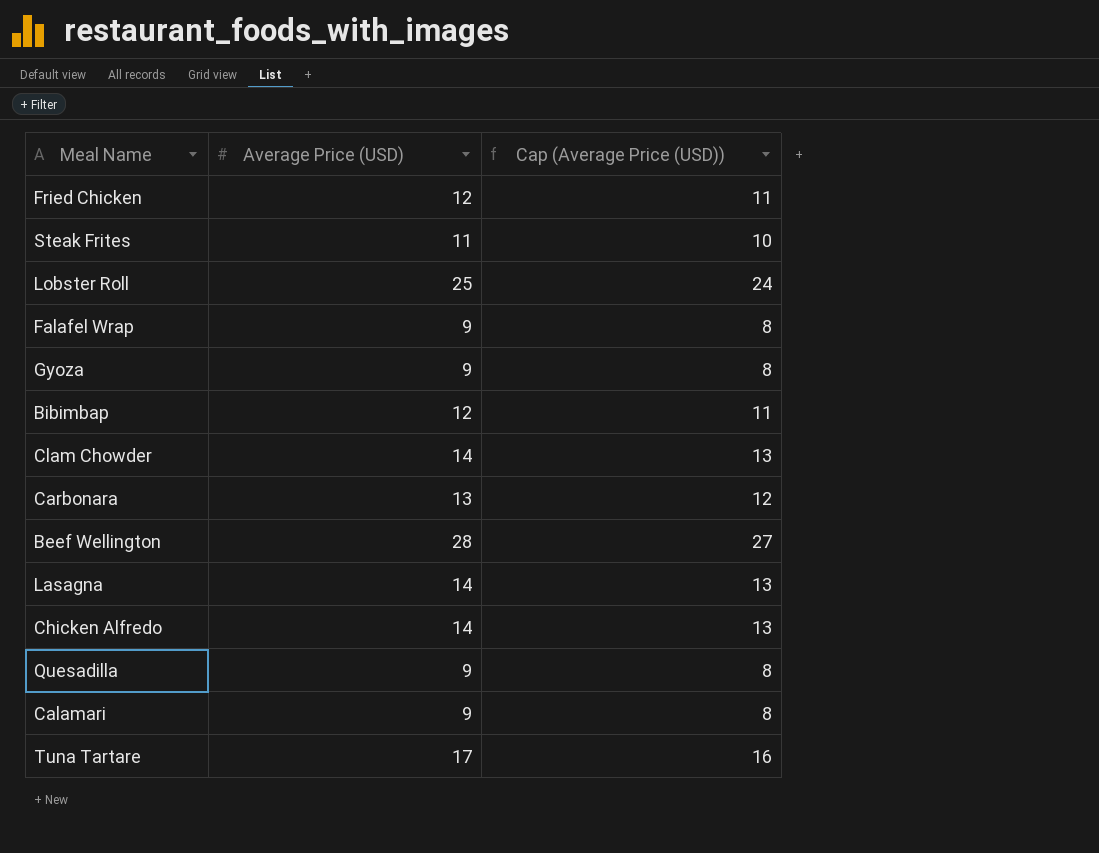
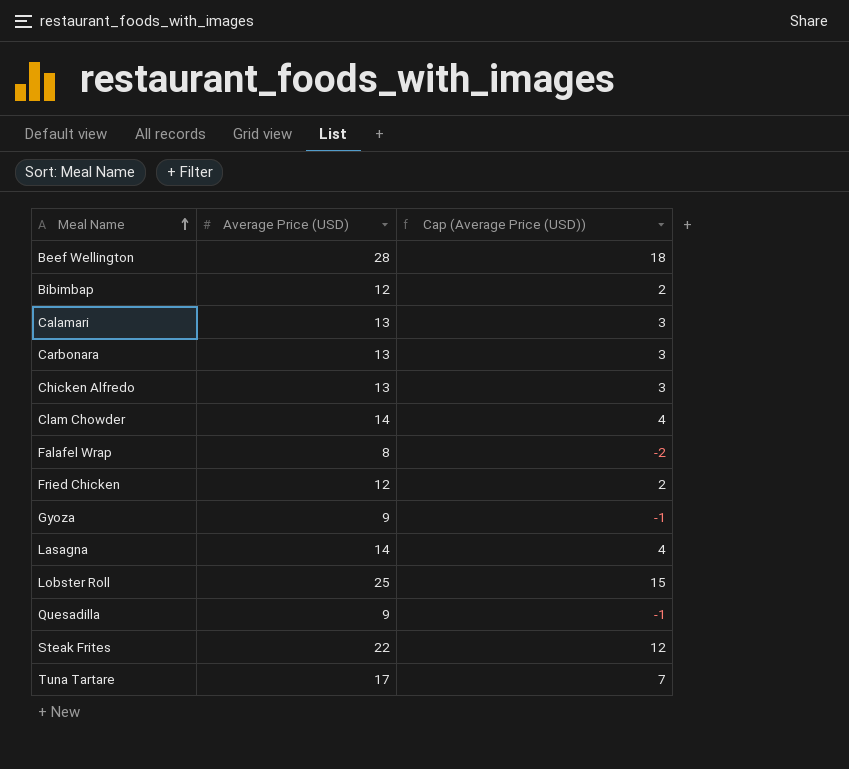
row order: none -> Meal Name ascending
column Cap (Average Price (USD)) | formula: [Average Price (USD)] - 1 -> [Average Price (USD)] - 10
Calamari | Average Price (USD): 9 -> 13
Chicken Alfredo | Average Price (USD): 14 -> 13
Falafel Wrap | Average Price (USD): 9 -> 8
Steak Frites | Average Price (USD): 11 -> 22

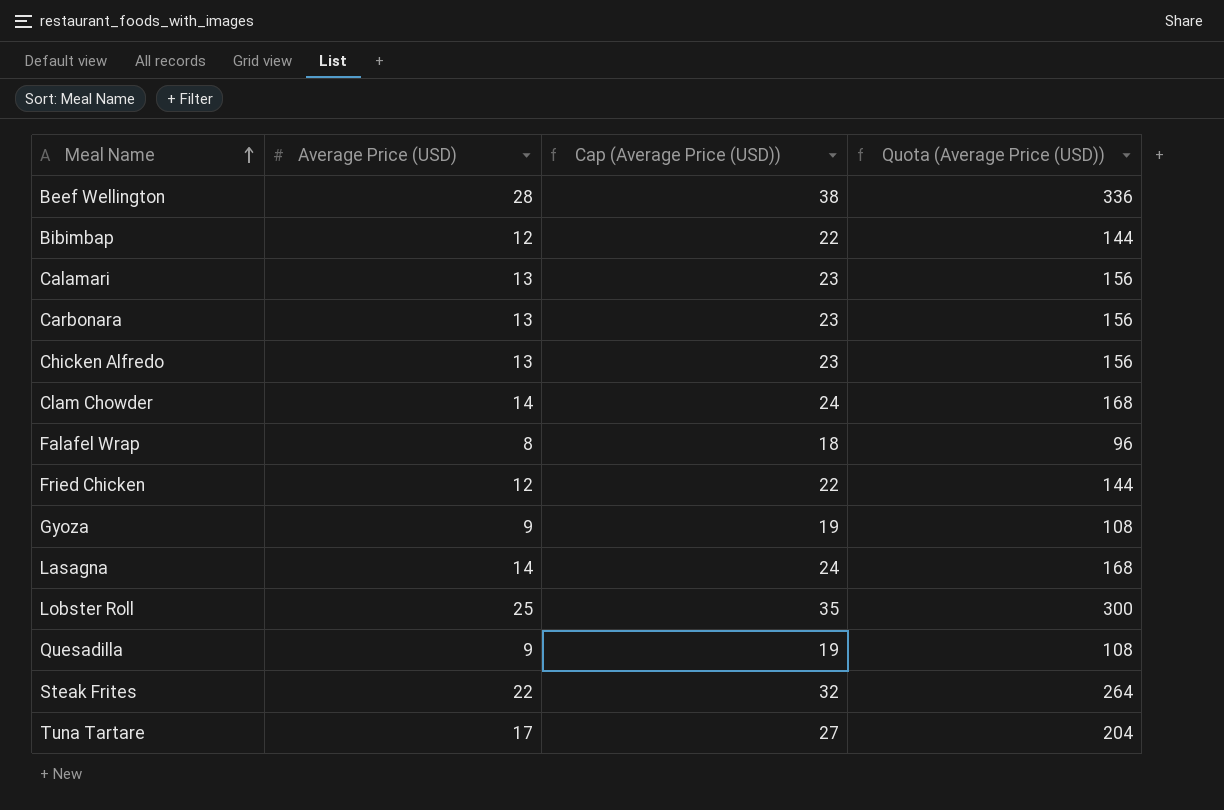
column Cap (Average Price (USD)) | formula: [Average Price (USD)] - 10 -> [Average Price (USD)] + 10
column Quota (Average Price (USD)) | formula: none -> [Average Price (USD)] * 12

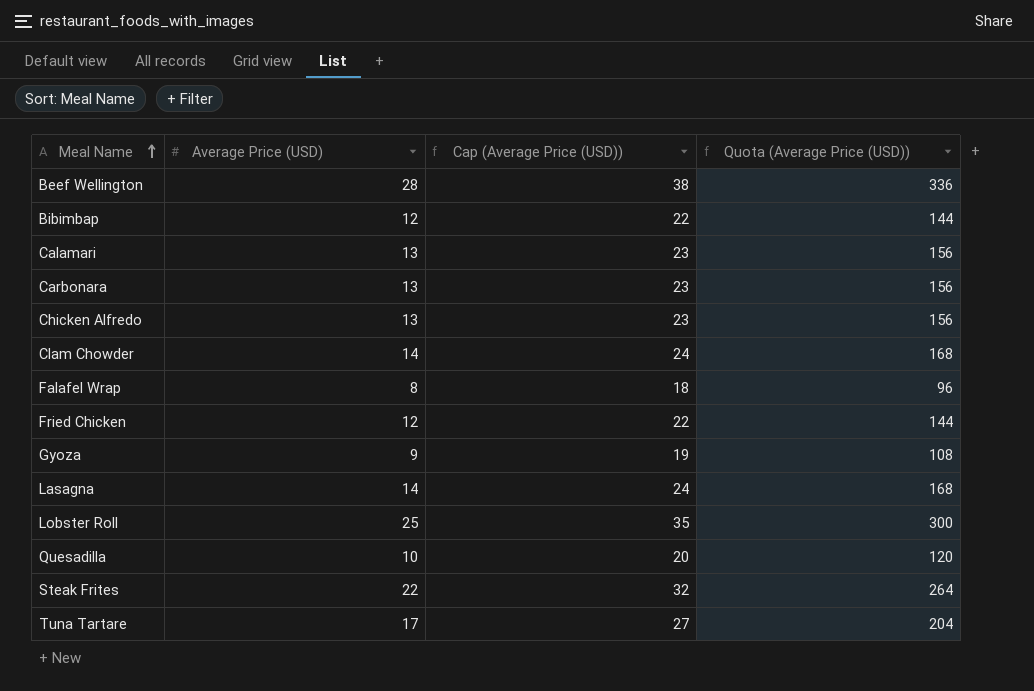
Quesadilla | Average Price (USD): 9 -> 10
Quesadilla | Cap (Average Price (USD)): 19 -> 20
Quesadilla | Quota (Average Price (USD)): 108 -> 120

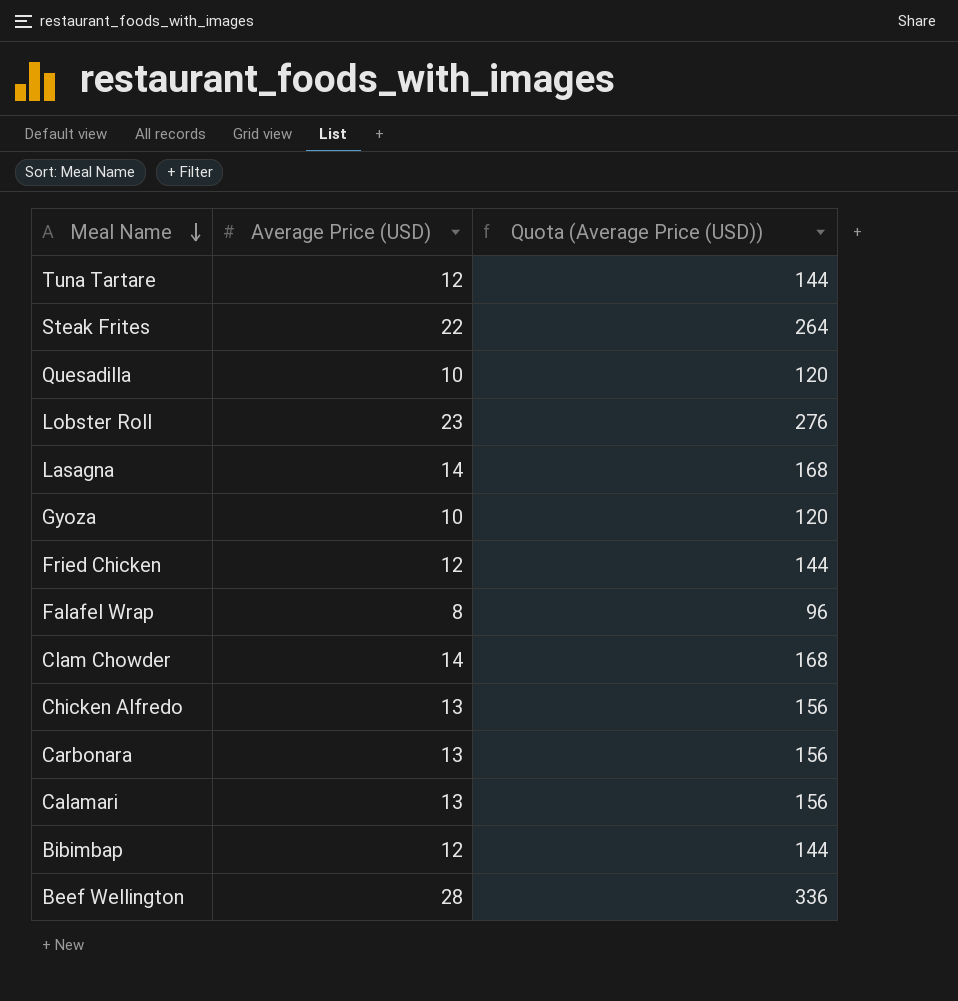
row order: Meal Name ascending -> Meal Name descending
column Cap (Average Price (USD)) | formula: [Average Price (USD)] + 10 -> none
Tuna Tartare | Average Price (USD): 17 -> 12
Tuna Tartare | Quota (Average Price (USD)): 204 -> 144
Lobster Roll | Average Price (USD): 25 -> 23
Lobster Roll | Quota (Average Price (USD)): 300 -> 276
Gyoza | Average Price (USD): 9 -> 10
Gyoza | Quota (Average Price (USD)): 108 -> 120

